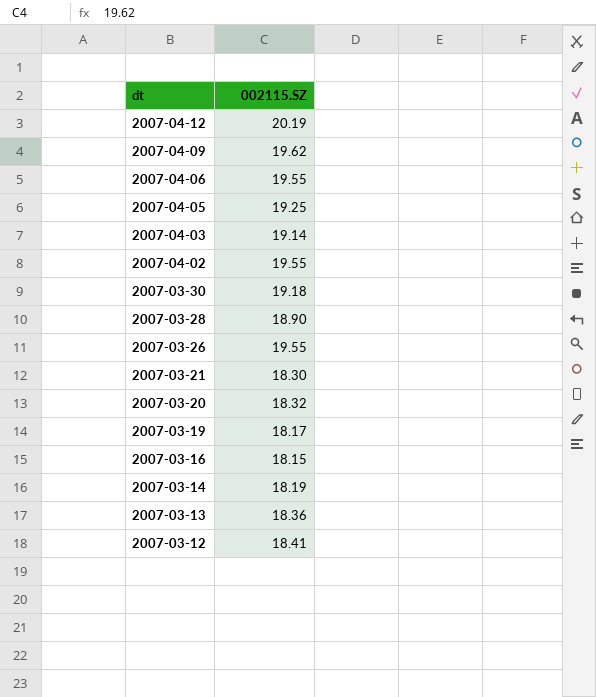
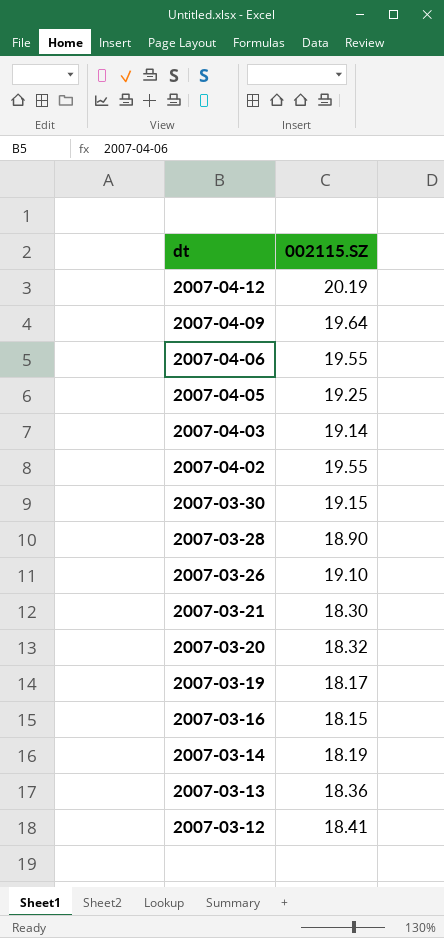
2007-04-09 | 002115.SZ: 19.62 -> 19.64
2007-03-30 | 002115.SZ: 19.18 -> 19.15
2007-03-26 | 002115.SZ: 19.55 -> 19.10

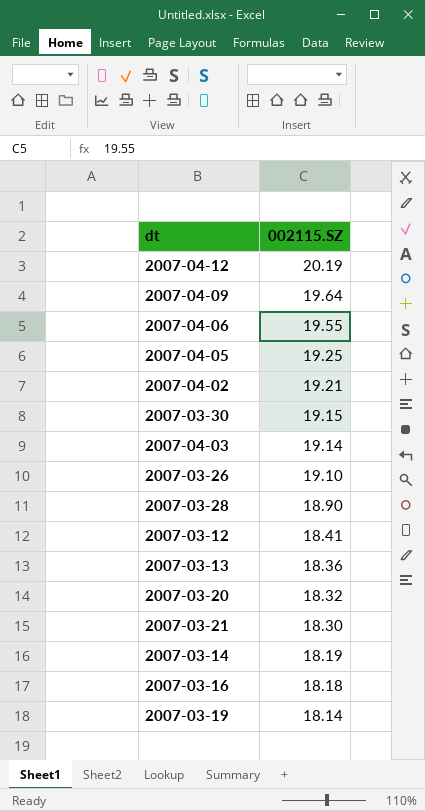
row order: dt descending -> 002115.SZ descending
2007-04-02 | 002115.SZ: 19.55 -> 19.21
2007-03-16 | 002115.SZ: 18.15 -> 18.18
2007-03-19 | 002115.SZ: 18.17 -> 18.14

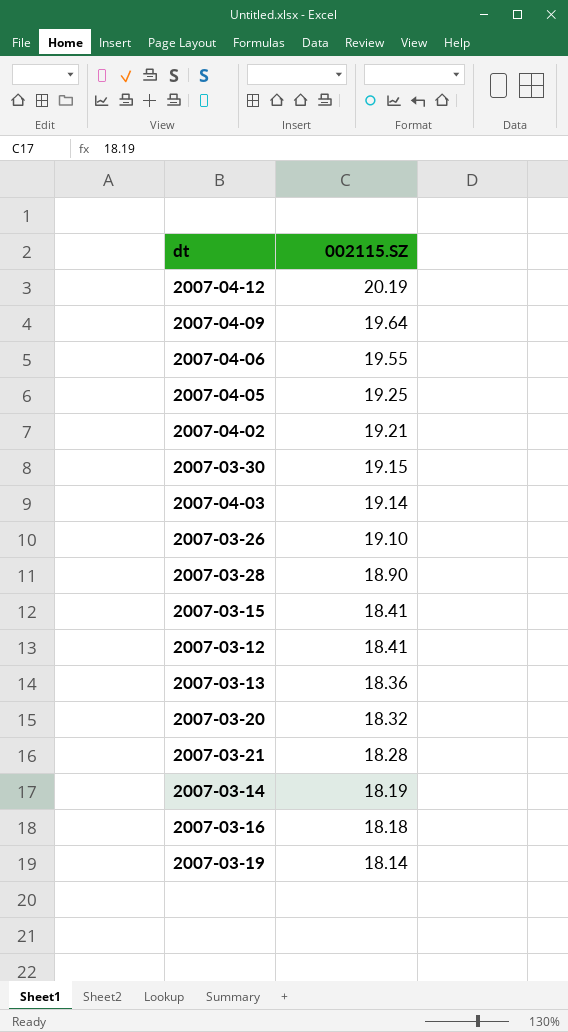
row 2007-03-15: none -> 18.41
2007-03-21 | 002115.SZ: 18.30 -> 18.28

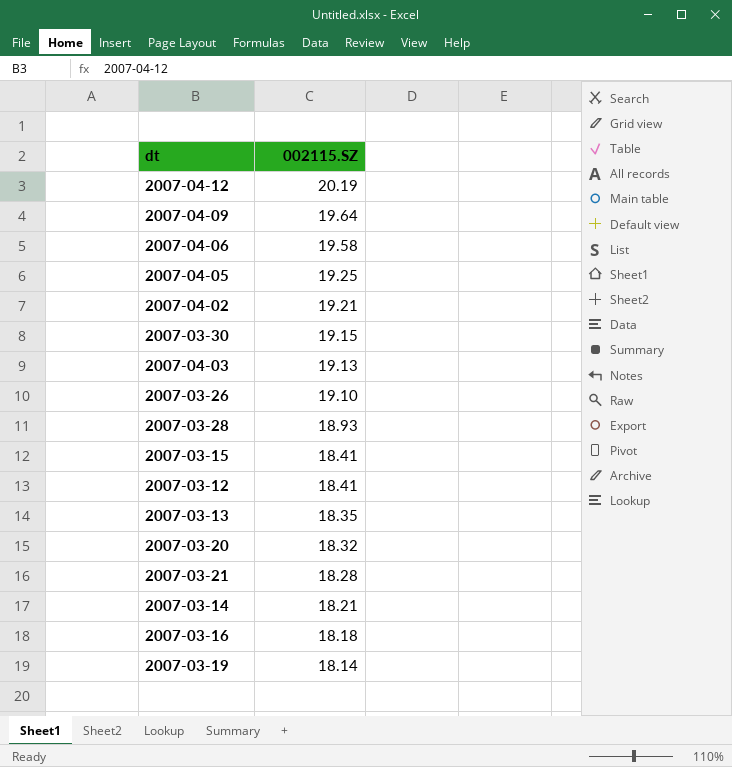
2007-04-06 | 002115.SZ: 19.55 -> 19.58
2007-04-03 | 002115.SZ: 19.14 -> 19.13
2007-03-28 | 002115.SZ: 18.90 -> 18.93
2007-03-13 | 002115.SZ: 18.36 -> 18.35
2007-03-14 | 002115.SZ: 18.19 -> 18.21

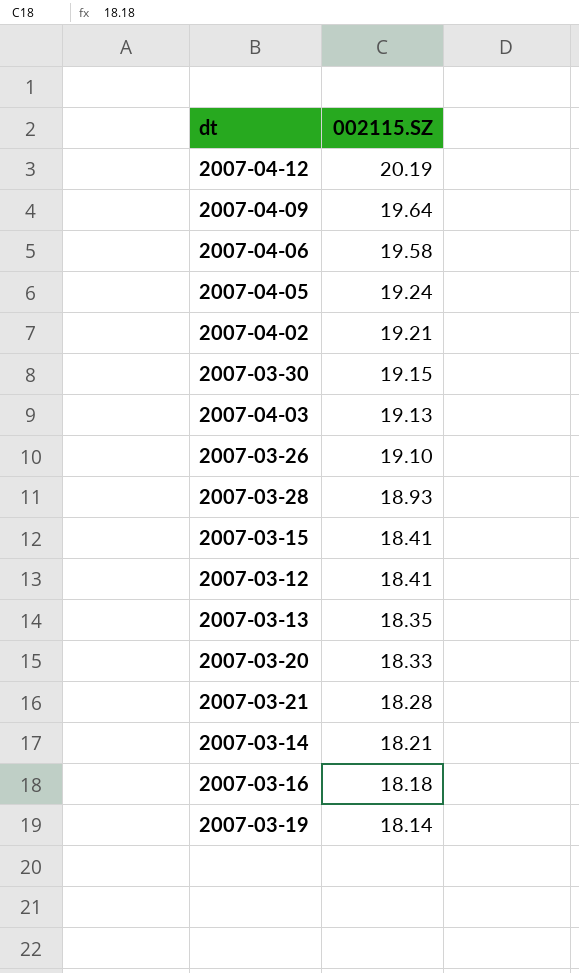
2007-04-05 | 002115.SZ: 19.25 -> 19.24
2007-03-20 | 002115.SZ: 18.32 -> 18.33

